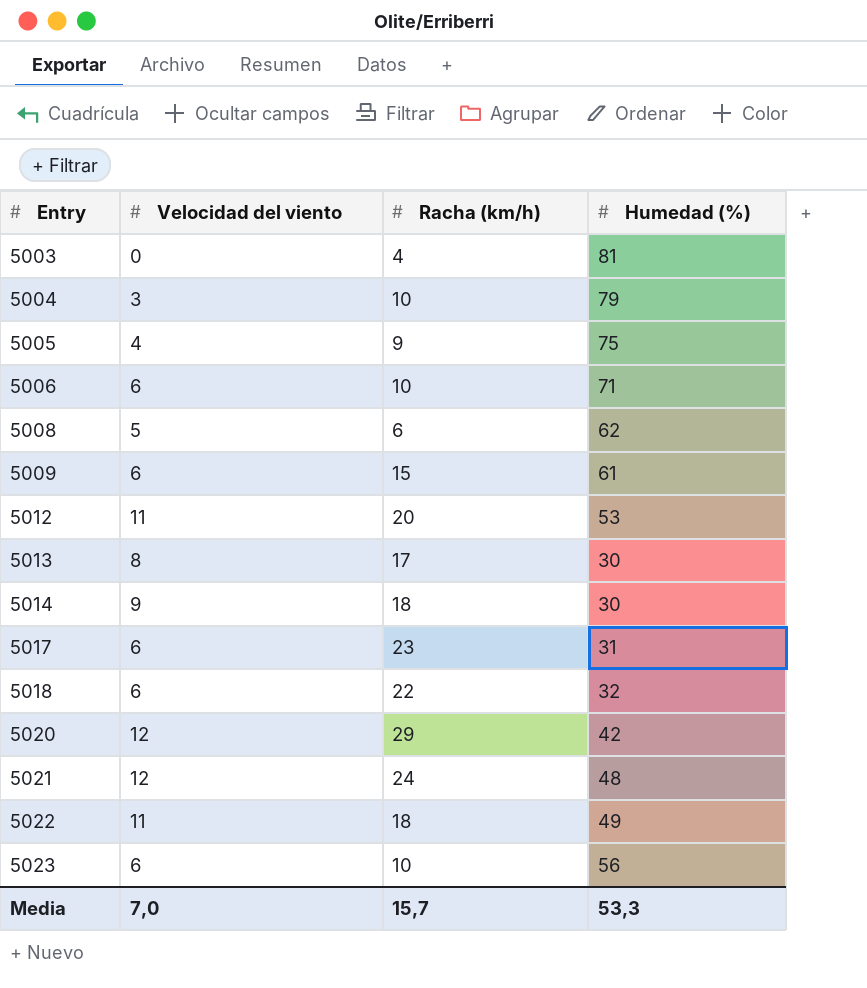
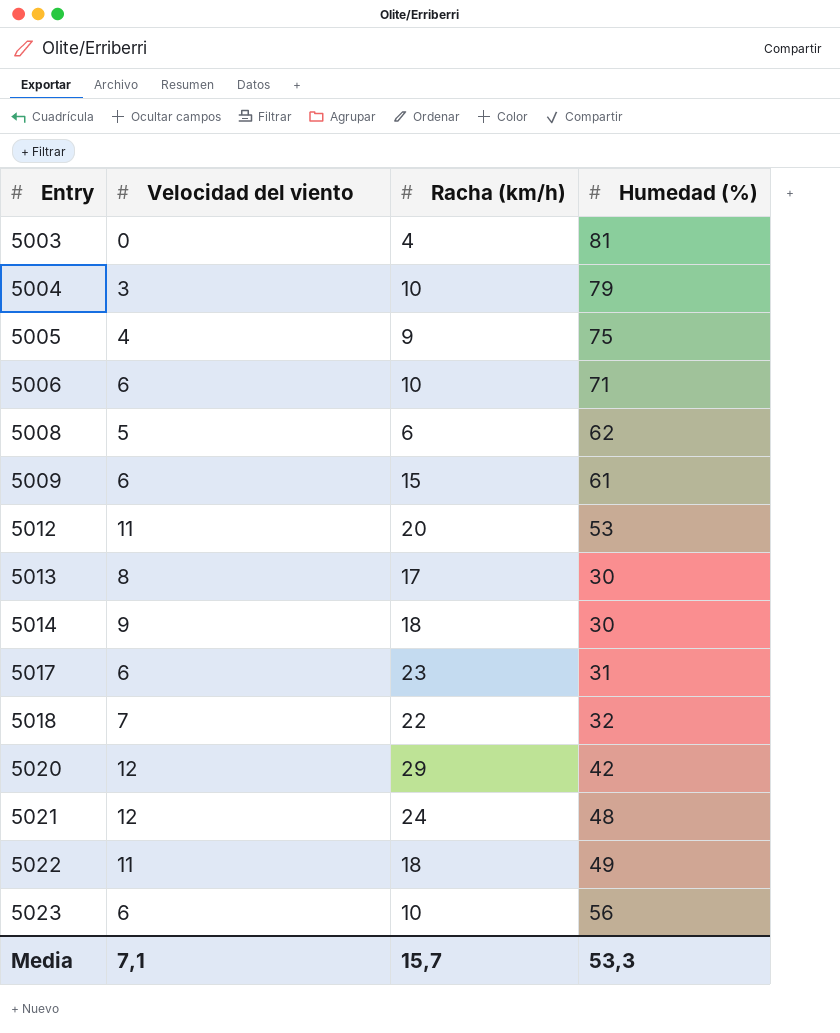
5018 | Velocidad del viento: 6 -> 7
Media | Velocidad del viento: 7,0 -> 7,1

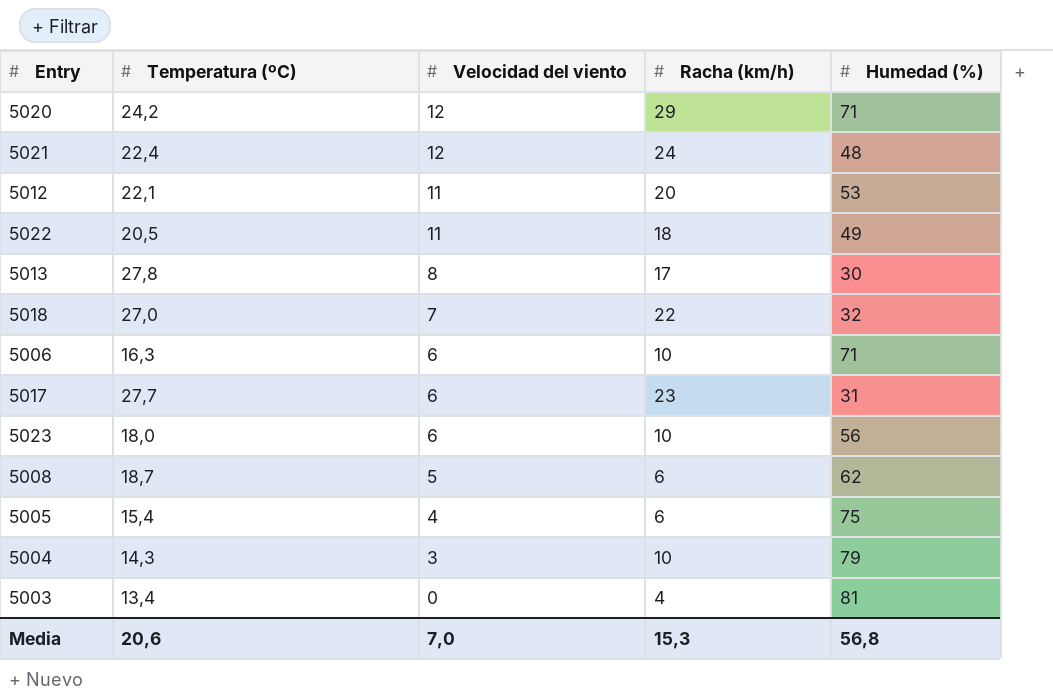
row order: Entry ascending -> Velocidad del viento descending
column Temperatura (ºC) | position: none -> 2
row 5009: 6 | 15 | 61 -> none
row 5014: 9 | 18 | 30 -> none
5020 | Humedad (%): 42 -> 71
5005 | Racha (km/h): 9 -> 6
Media | Velocidad del viento: 7,1 -> 7,0
Media | Racha (km/h): 15,7 -> 15,3
Media | Humedad (%): 53,3 -> 56,8

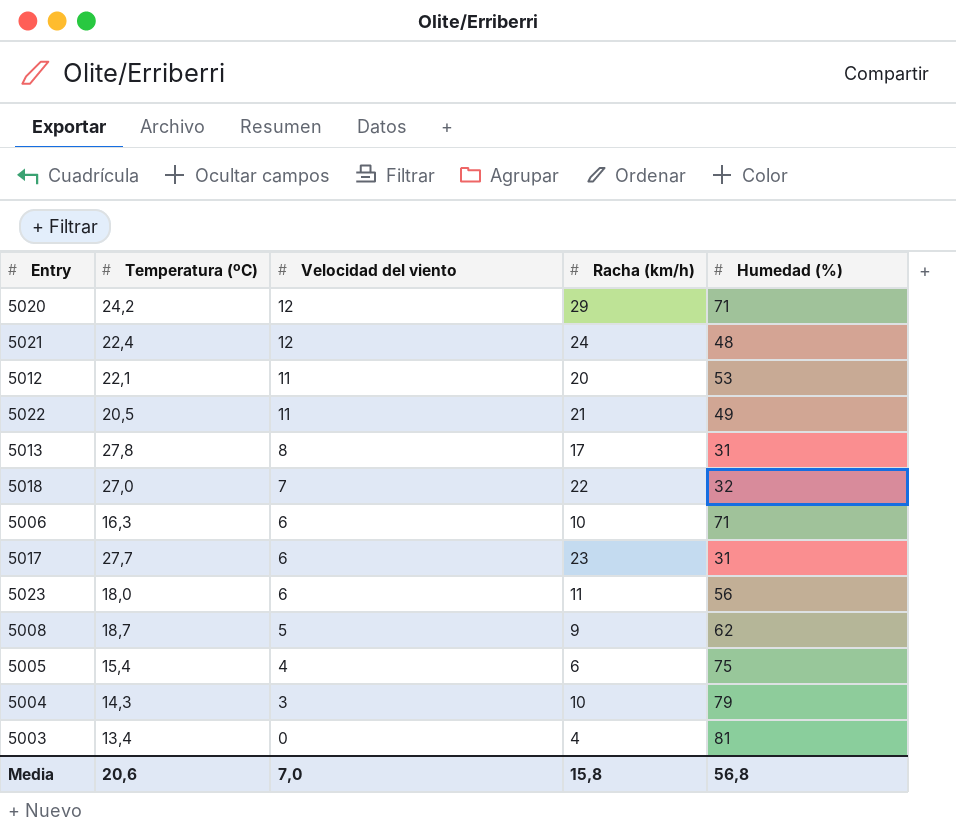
5022 | Racha (km/h): 18 -> 21
5013 | Humedad (%): 30 -> 31
5023 | Racha (km/h): 10 -> 11
5008 | Racha (km/h): 6 -> 9
Media | Racha (km/h): 15,3 -> 15,8

